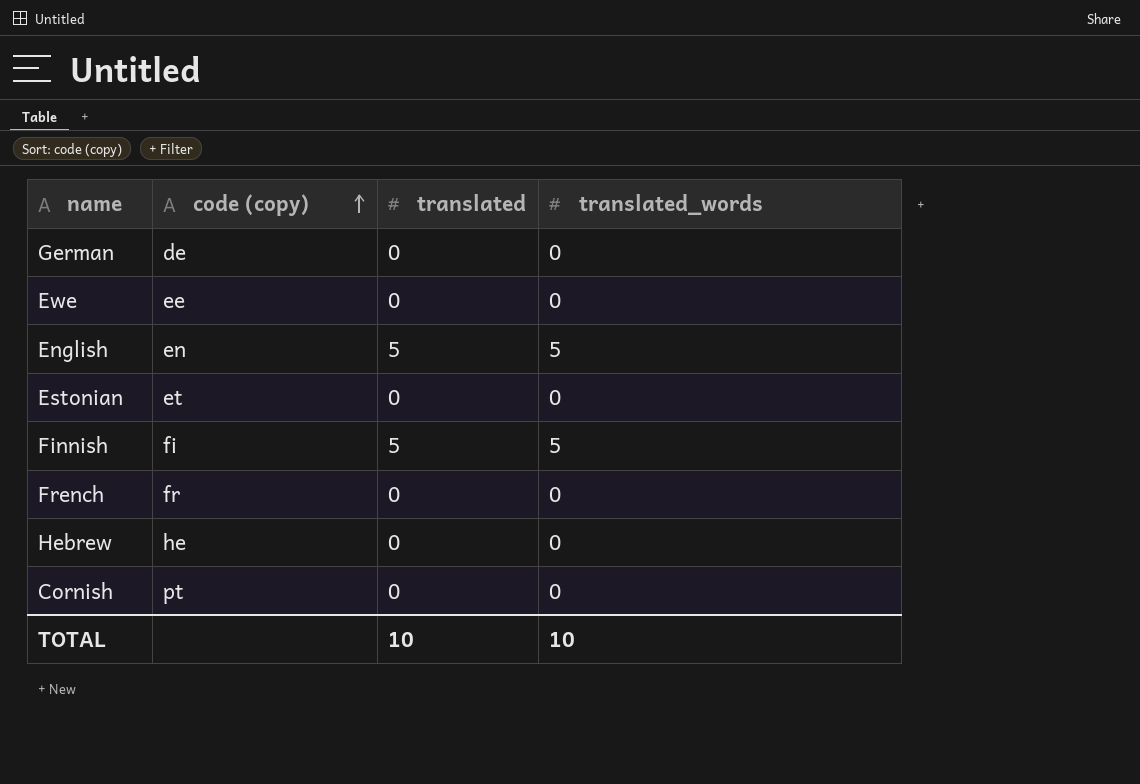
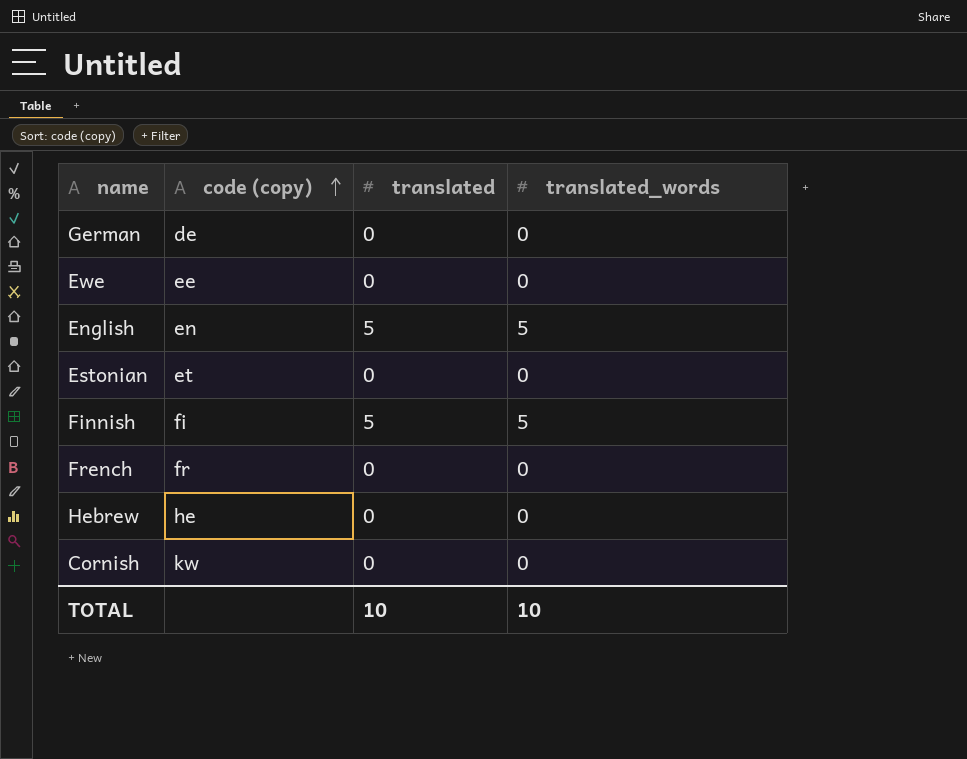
Cornish | code (copy): pt -> kw

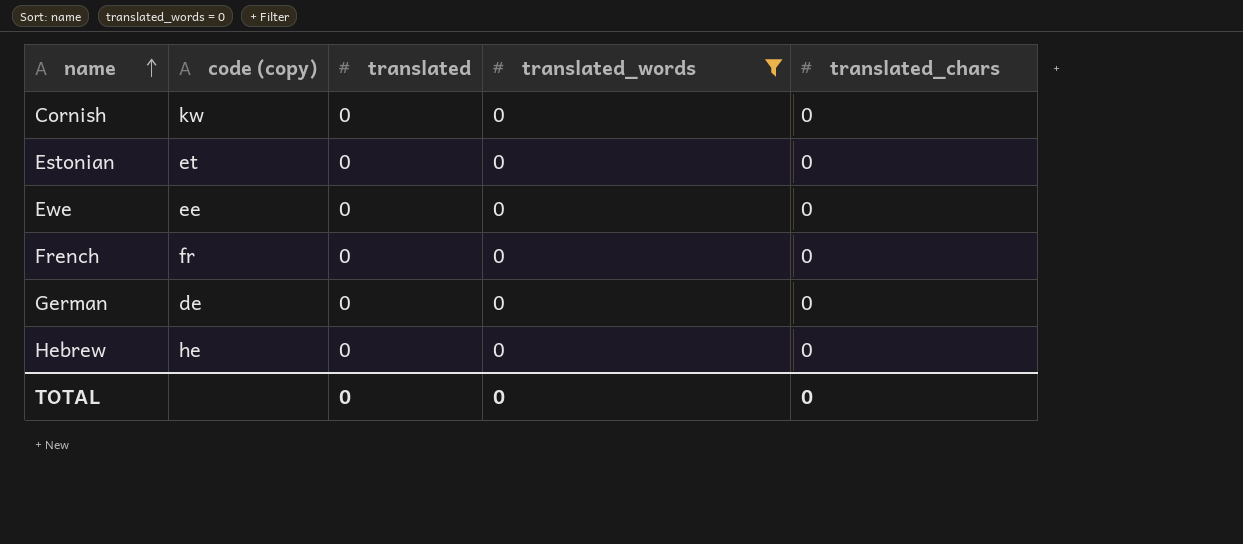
filter: none -> translated_words = 0
row order: code (copy) ascending -> name ascending
column translated_chars | position: none -> 5
TOTAL | translated: 10 -> 0
TOTAL | translated_words: 10 -> 0

